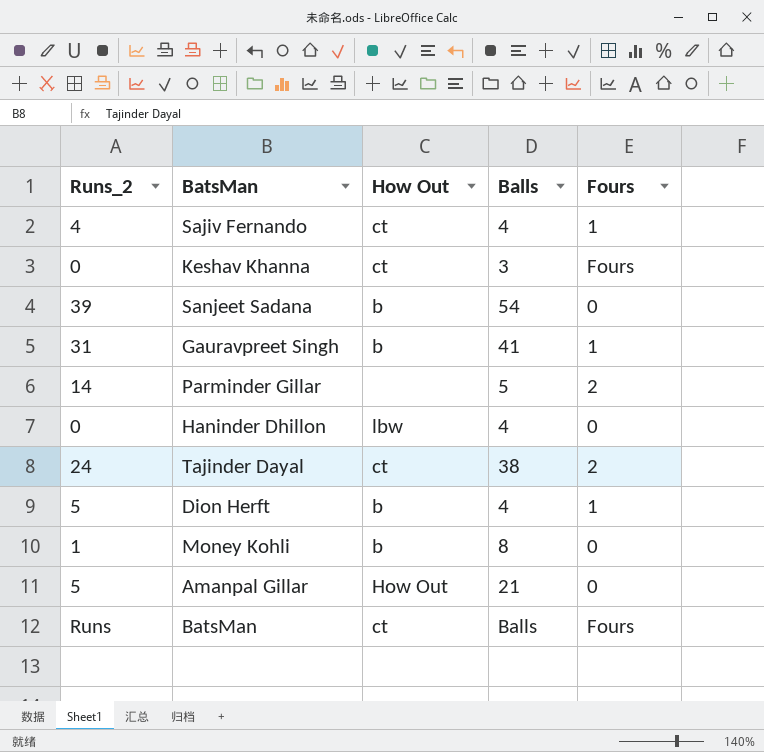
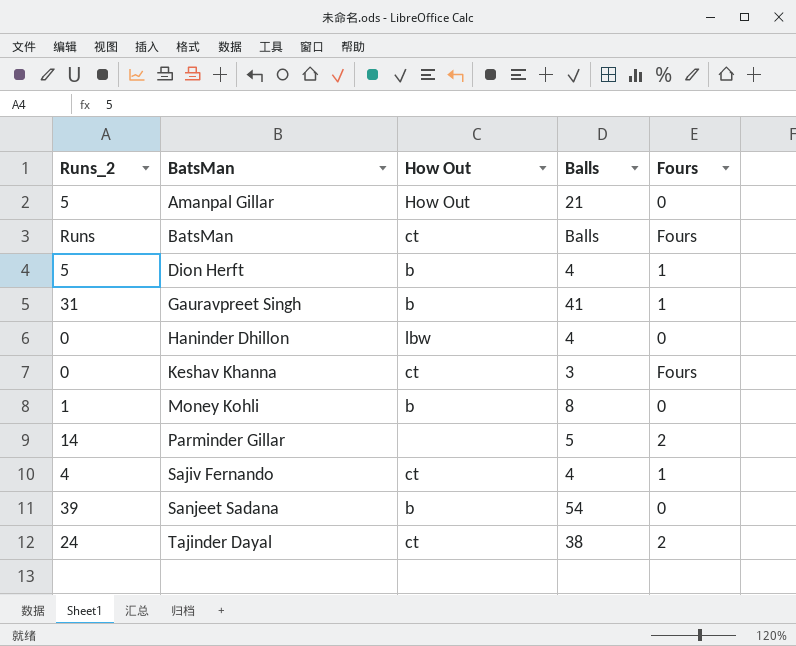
row order: none -> BatsMan ascending

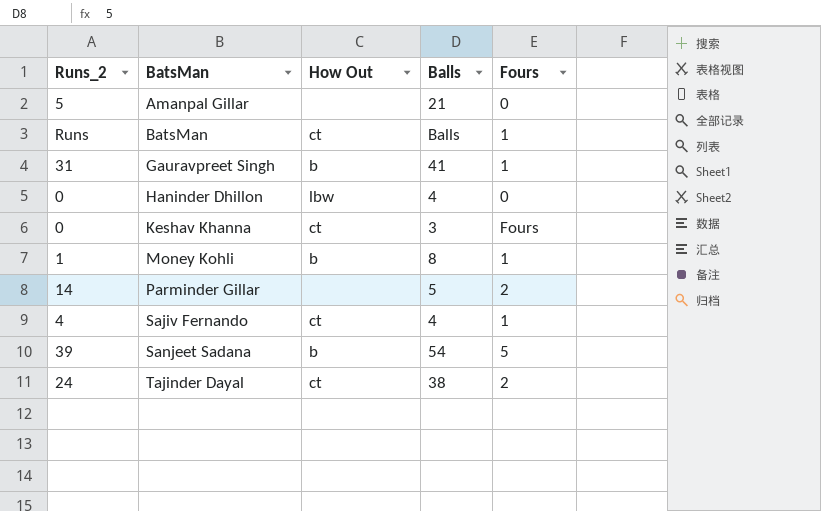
row Dion Herft: 5 | b | 4 | 1 -> none
Amanpal Gillar | How Out: How Out -> none
BatsMan | Fours: Fours -> 1
Money Kohli | Fours: 0 -> 1
Sanjeet Sadana | Fours: 0 -> 5

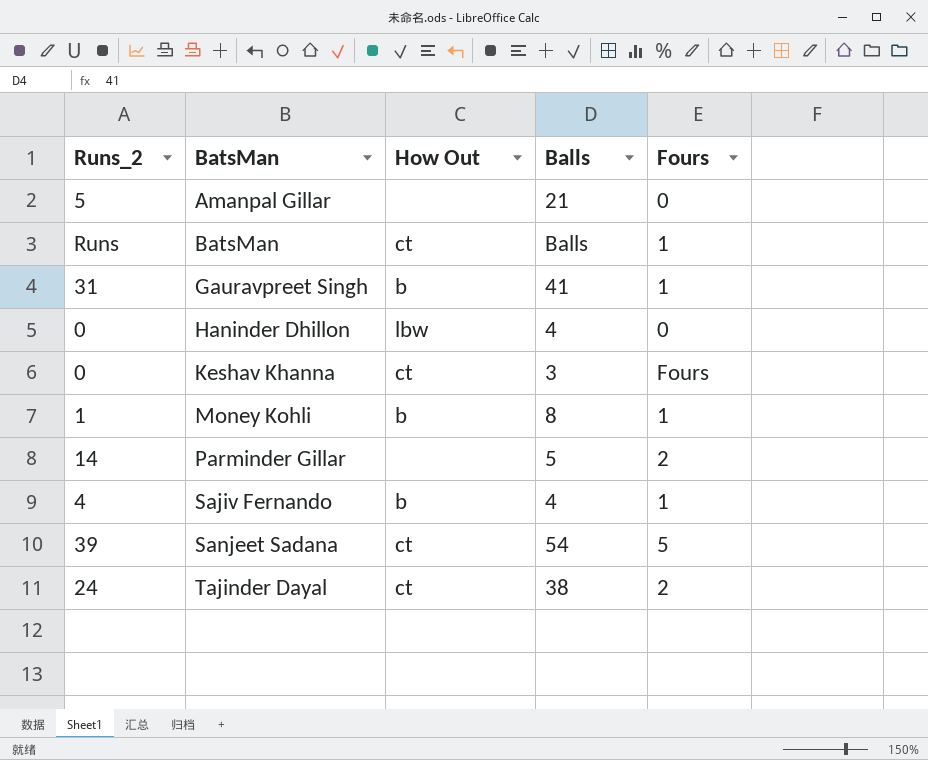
Sajiv Fernando | How Out: ct -> b
Sanjeet Sadana | How Out: b -> ct

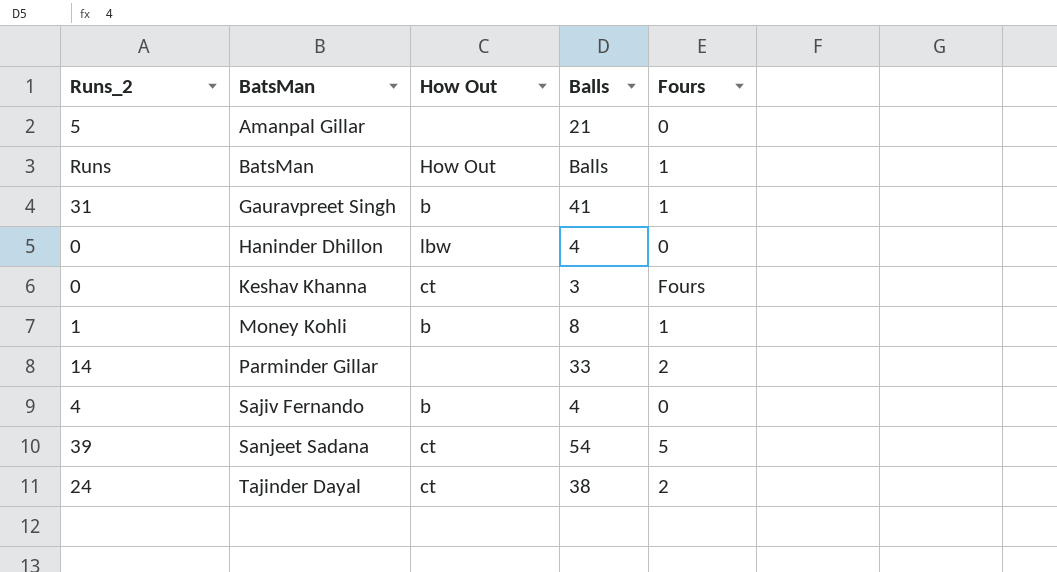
BatsMan | How Out: ct -> How Out
Parminder Gillar | Balls: 5 -> 33
Sajiv Fernando | Fours: 1 -> 0

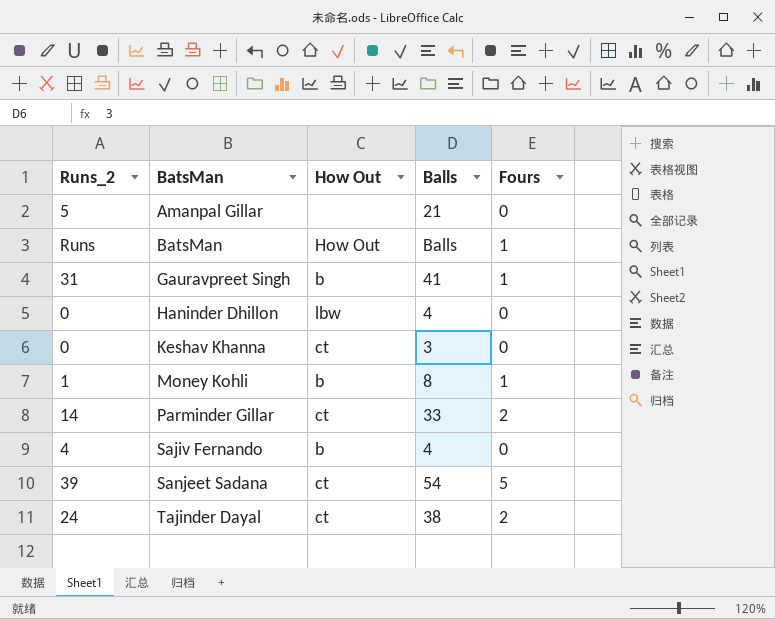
Keshav Khanna | Fours: Fours -> 0
Parminder Gillar | How Out: none -> ct

